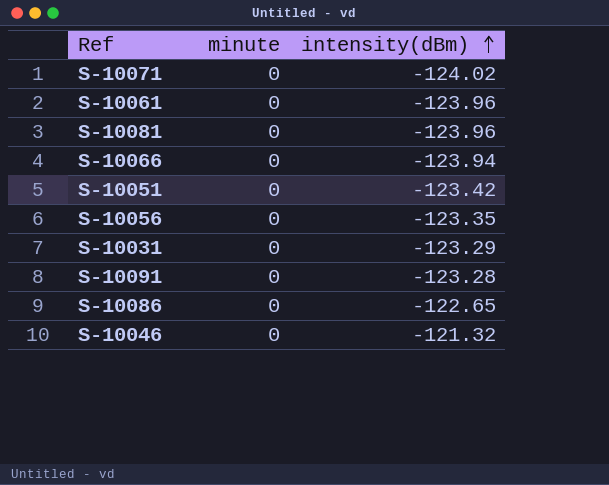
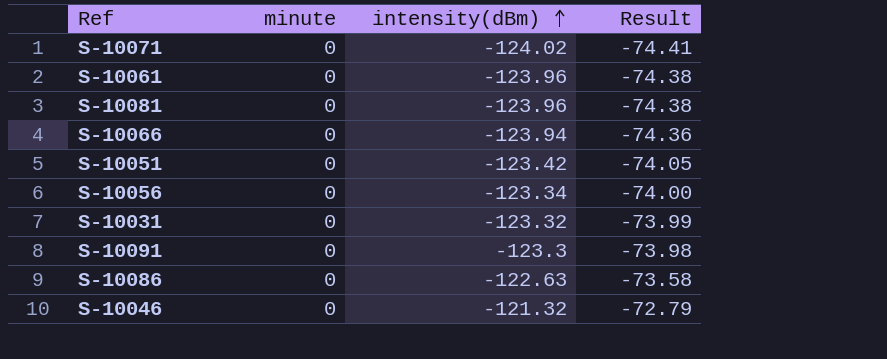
column Result | formula: none -> [intensity(dBm)] * 0.6
S-10056 | intensity(dBm): -123.35 -> -123.34
S-10031 | intensity(dBm): -123.29 -> -123.32
S-10091 | intensity(dBm): -123.28 -> -123.3
S-10086 | intensity(dBm): -122.65 -> -122.63

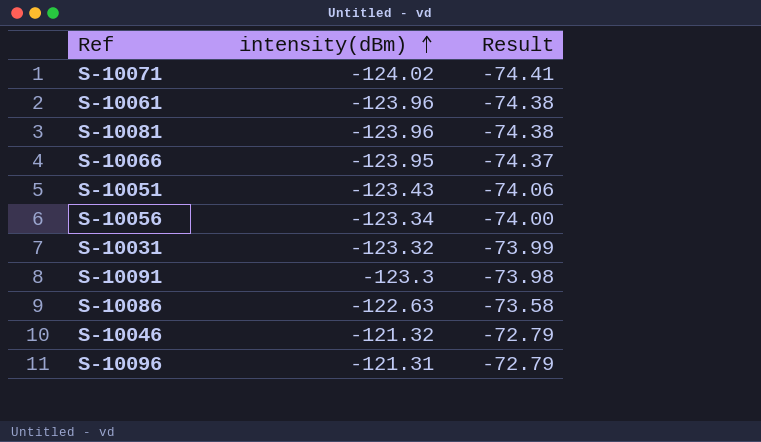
column minute | position: 2 -> none
S-10066 | intensity(dBm): -123.94 -> -123.95
S-10066 | Result: -74.36 -> -74.37
S-10051 | intensity(dBm): -123.42 -> -123.43
S-10051 | Result: -74.05 -> -74.06
row S-10096: none -> -121.31 | -72.79

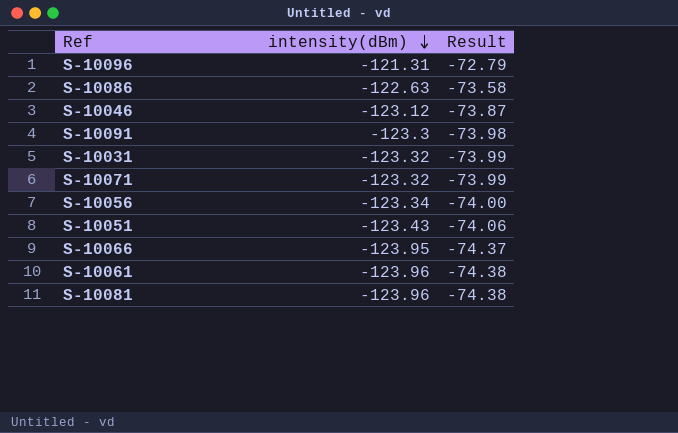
row order: intensity(dBm) ascending -> intensity(dBm) descending
S-10046 | intensity(dBm): -121.32 -> -123.12
S-10046 | Result: -72.79 -> -73.87
S-10071 | intensity(dBm): -124.02 -> -123.32
S-10071 | Result: -74.41 -> -73.99

